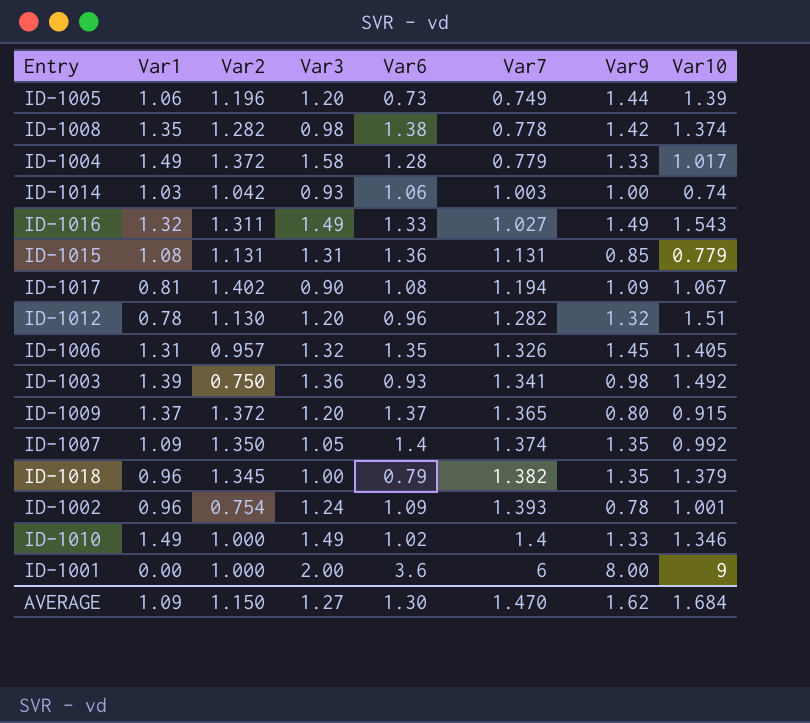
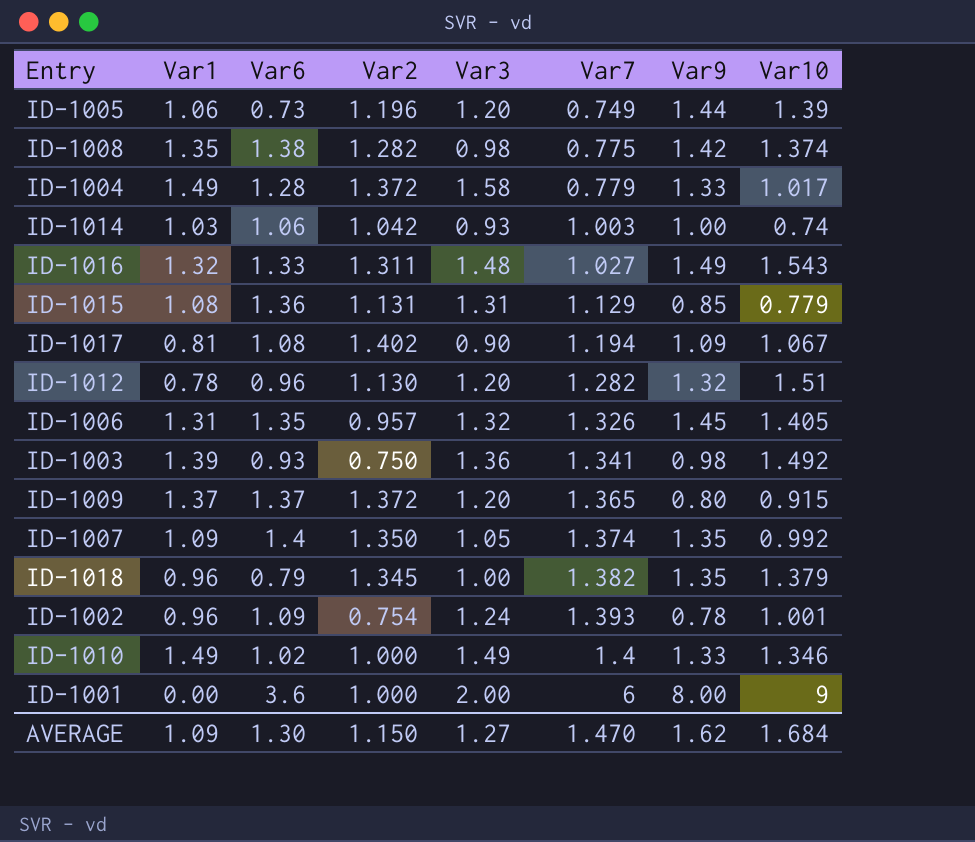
column Var6 | position: 5 -> 3
ID-1008 | Var7: 0.778 -> 0.775
ID-1016 | Var3: 1.49 -> 1.48
ID-1015 | Var7: 1.131 -> 1.129

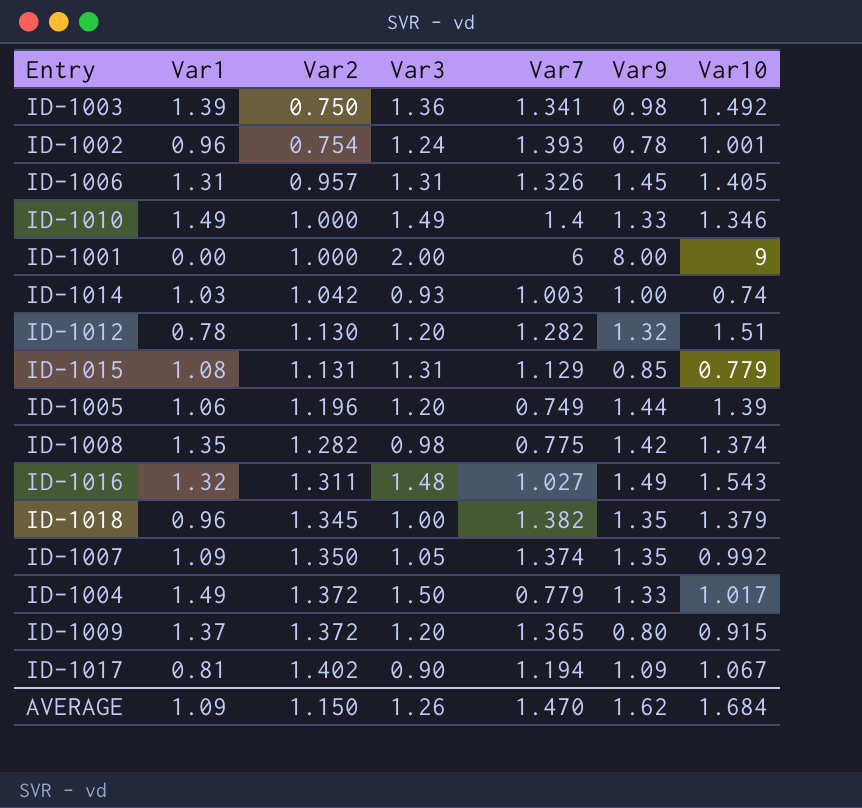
row order: Var7 ascending -> Var2 ascending
column Var6 | position: 3 -> none
ID-1006 | Var3: 1.32 -> 1.31
ID-1004 | Var3: 1.58 -> 1.50
AVERAGE | Var3: 1.27 -> 1.26

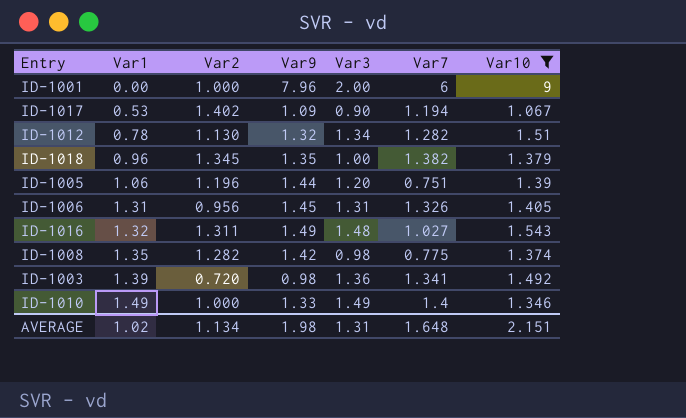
filter: none -> Var10 >= 1.067
row order: Var2 ascending -> Var1 ascending
column Var9 | position: 6 -> 4
ID-1001 | Var9: 8.00 -> 7.96
ID-1017 | Var1: 0.81 -> 0.53
ID-1012 | Var3: 1.20 -> 1.34
ID-1005 | Var7: 0.749 -> 0.751
ID-1006 | Var2: 0.957 -> 0.956
ID-1003 | Var2: 0.750 -> 0.720
AVERAGE | Var1: 1.09 -> 1.02
AVERAGE | Var2: 1.150 -> 1.134
AVERAGE | Var9: 1.62 -> 1.98
AVERAGE | Var3: 1.26 -> 1.31
AVERAGE | Var7: 1.470 -> 1.648
AVERAGE | Var10: 1.684 -> 2.151

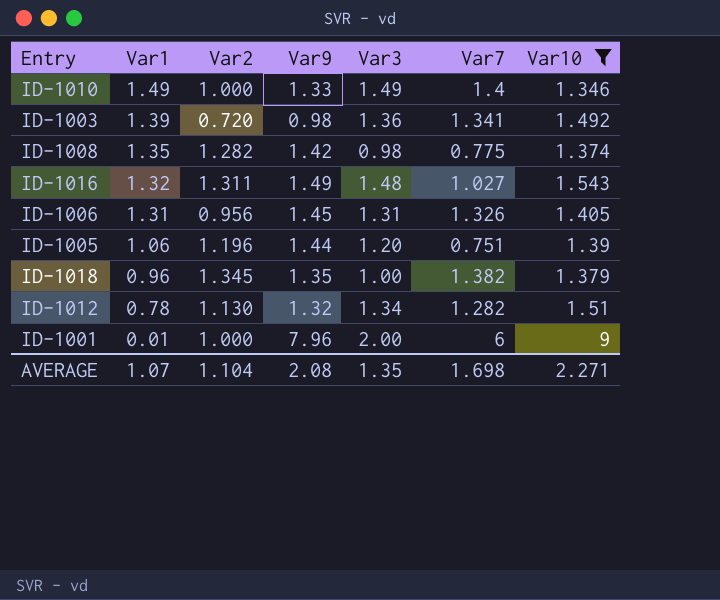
row order: Var1 ascending -> Var1 descending
row ID-1017: 0.53 | 1.402 | 1.09 | 0.90 | 1.194 | 1.067 -> none
ID-1001 | Var1: 0.00 -> 0.01
AVERAGE | Var1: 1.02 -> 1.07
AVERAGE | Var2: 1.134 -> 1.104
AVERAGE | Var9: 1.98 -> 2.08
AVERAGE | Var3: 1.31 -> 1.35
AVERAGE | Var7: 1.648 -> 1.698
AVERAGE | Var10: 2.151 -> 2.271

